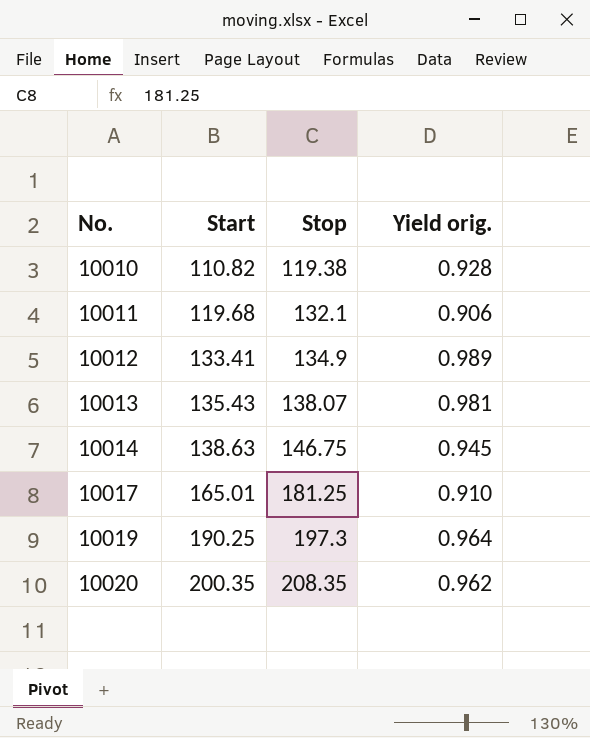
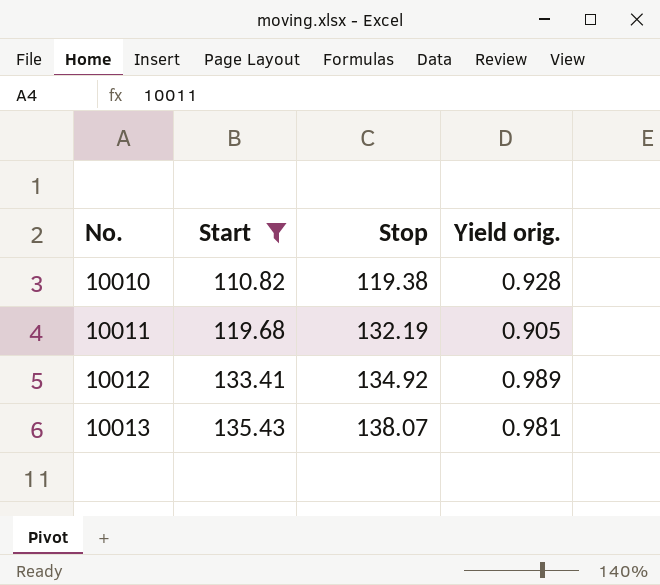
filter: none -> Start <= 135.43
10011 | Stop: 132.1 -> 132.19
10011 | Yield orig.: 0.906 -> 0.905
10012 | Stop: 134.9 -> 134.92

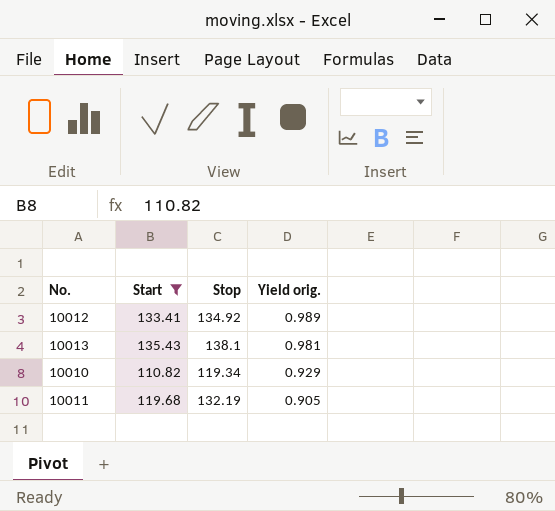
row order: No. ascending -> Yield orig. descending
10013 | Stop: 138.07 -> 138.1
10010 | Stop: 119.38 -> 119.34
10010 | Yield orig.: 0.928 -> 0.929

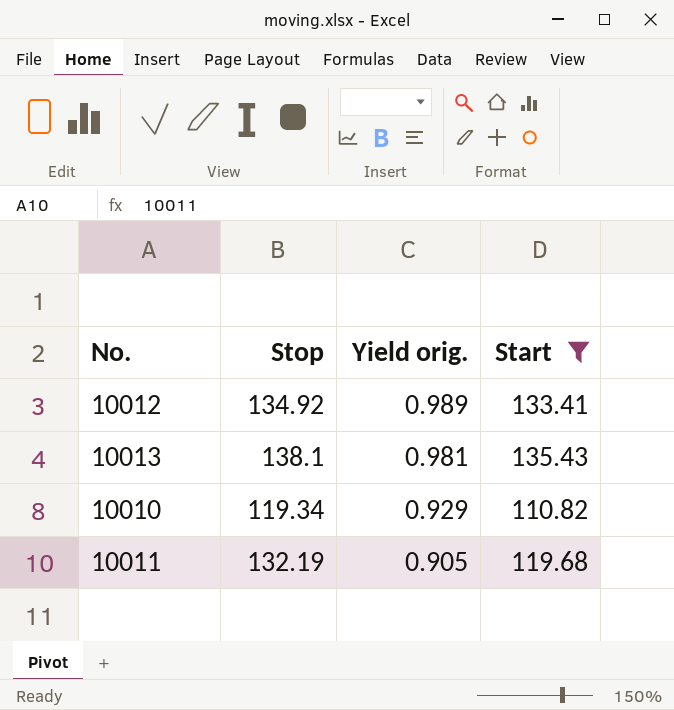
column Start | position: 2 -> 4

